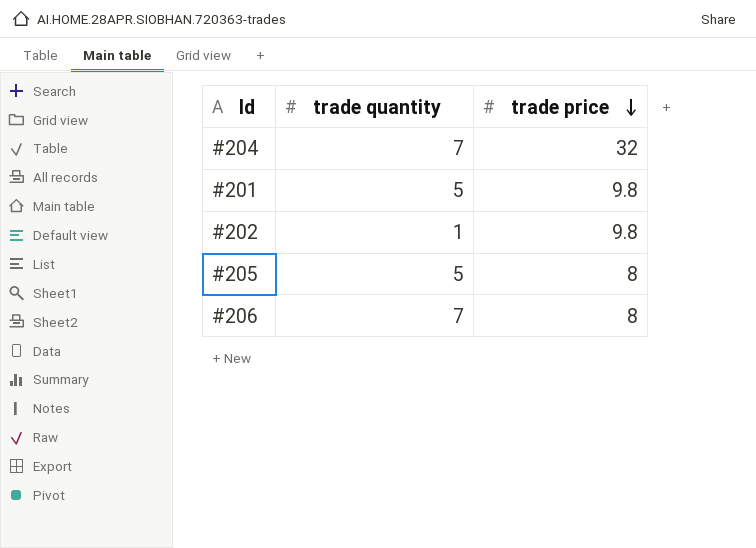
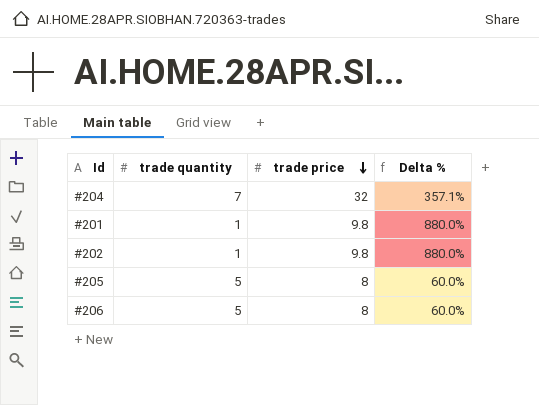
column Delta % | formula: none -> ([trade price] - [trade quantity]) / [trade quantity]
#201 | trade quantity: 5 -> 1
#206 | trade quantity: 7 -> 5

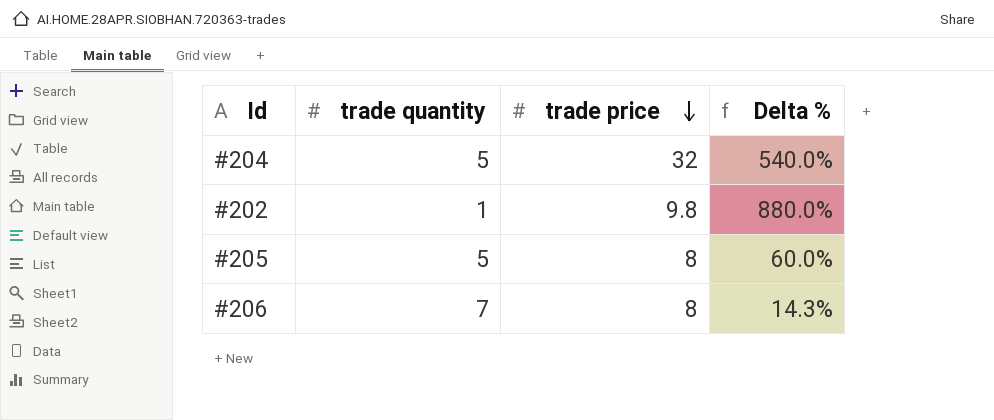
row #201: 1 | 9.8 | 880.0% -> none
#204 | trade quantity: 7 -> 5
#204 | Delta %: 357.1% -> 540.0%
#206 | trade quantity: 5 -> 7
#206 | Delta %: 60.0% -> 14.3%

